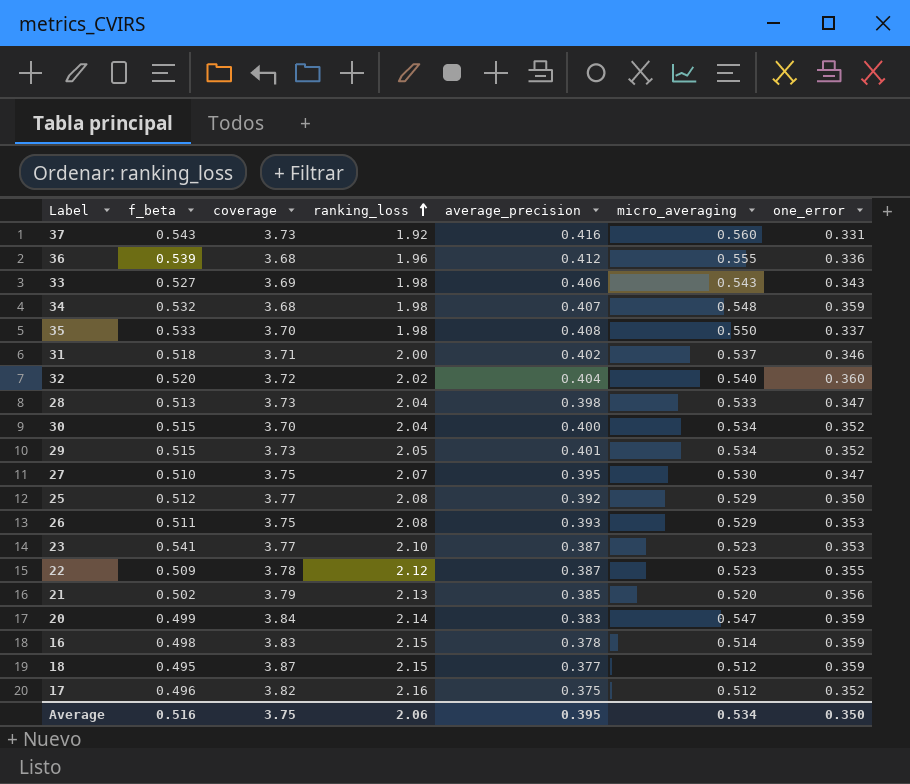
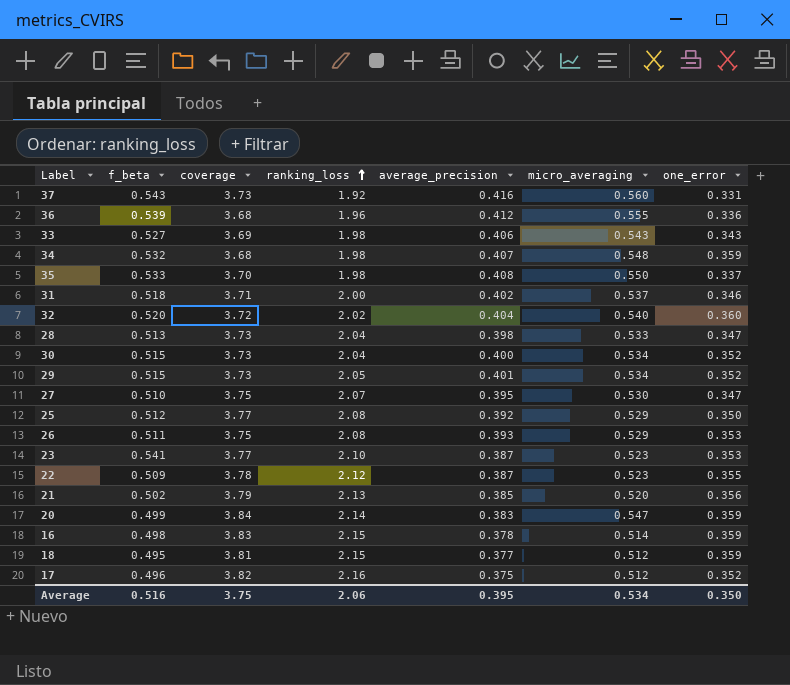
30 | coverage: 3.70 -> 3.73
18 | coverage: 3.87 -> 3.81

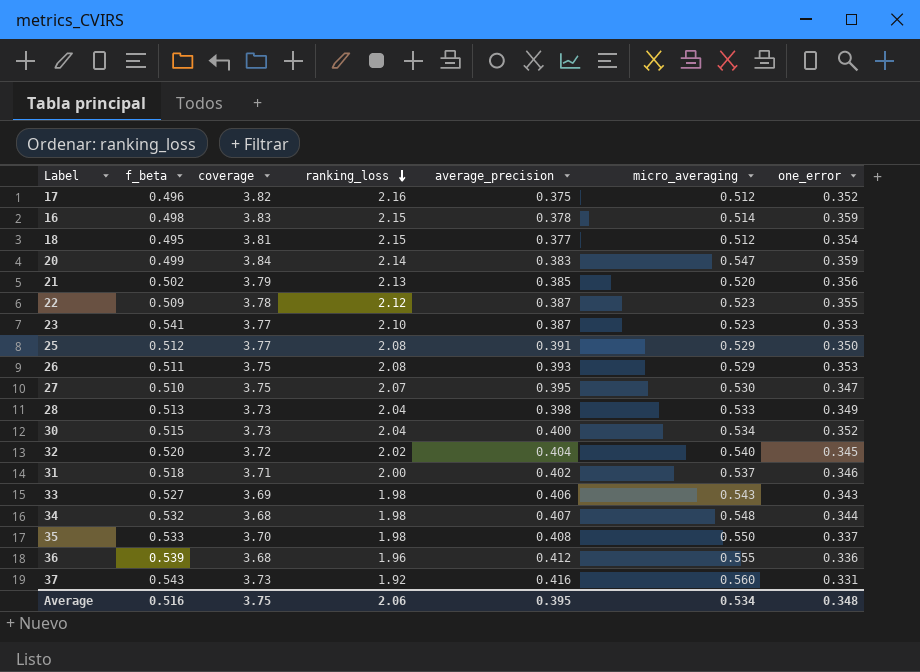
row order: ranking_loss ascending -> ranking_loss descending
row 29: 0.515 | 3.73 | 2.05 | 0.401 | 0.534 | 0.352 -> none
18 | one_error: 0.359 -> 0.354
25 | average_precision: 0.392 -> 0.391
28 | one_error: 0.347 -> 0.349
32 | one_error: 0.360 -> 0.345
34 | one_error: 0.359 -> 0.344
Average | one_error: 0.350 -> 0.348

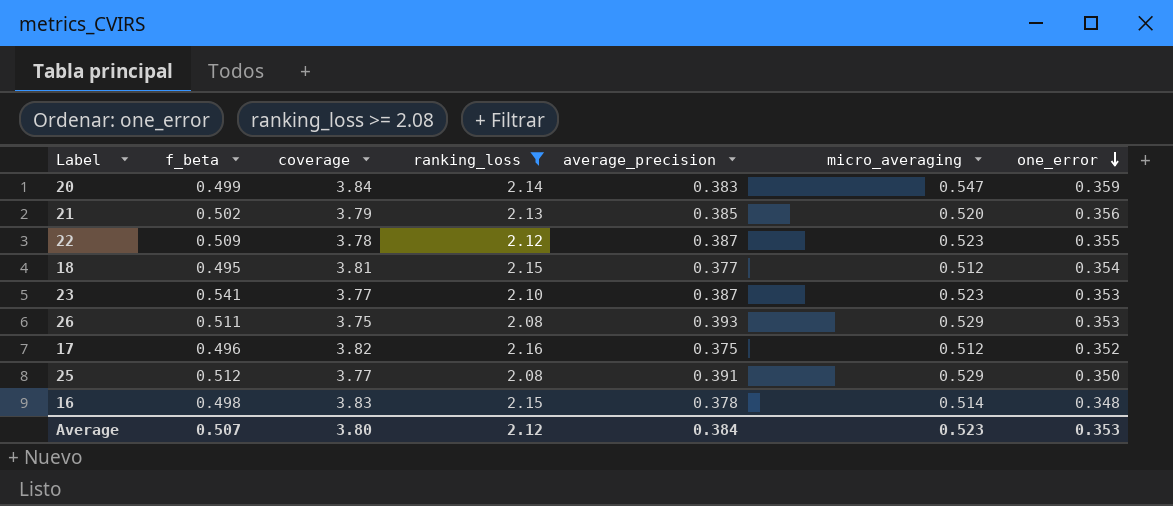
filter: none -> ranking_loss >= 2.08
row order: ranking_loss descending -> one_error descending
16 | one_error: 0.359 -> 0.348
Average | f_beta: 0.516 -> 0.507
Average | coverage: 3.75 -> 3.80
Average | ranking_loss: 2.06 -> 2.12
Average | average_precision: 0.395 -> 0.384
Average | micro_averaging: 0.534 -> 0.523
Average | one_error: 0.348 -> 0.353

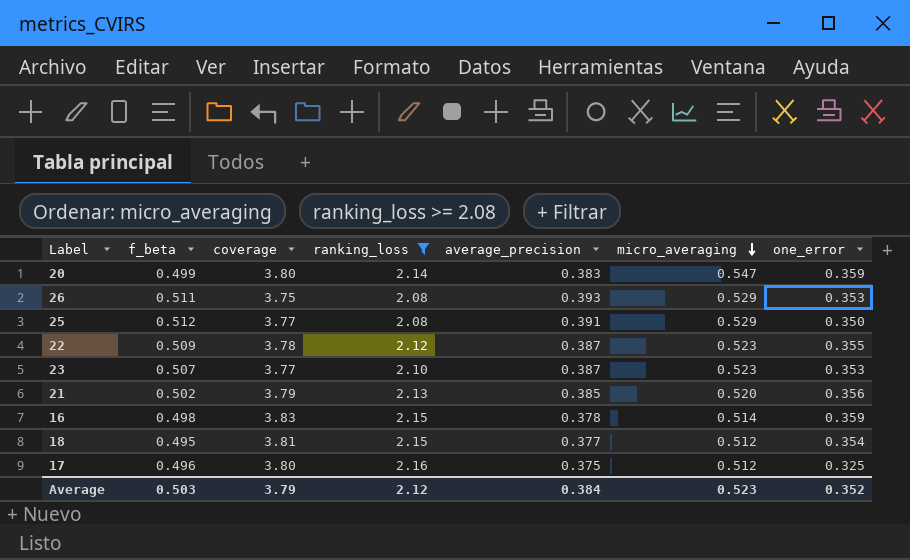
row order: one_error descending -> micro_averaging descending
20 | coverage: 3.84 -> 3.80
23 | f_beta: 0.541 -> 0.507
16 | one_error: 0.348 -> 0.359
17 | coverage: 3.82 -> 3.80
17 | one_error: 0.352 -> 0.325
Average | f_beta: 0.507 -> 0.503
Average | coverage: 3.80 -> 3.79
Average | one_error: 0.353 -> 0.352

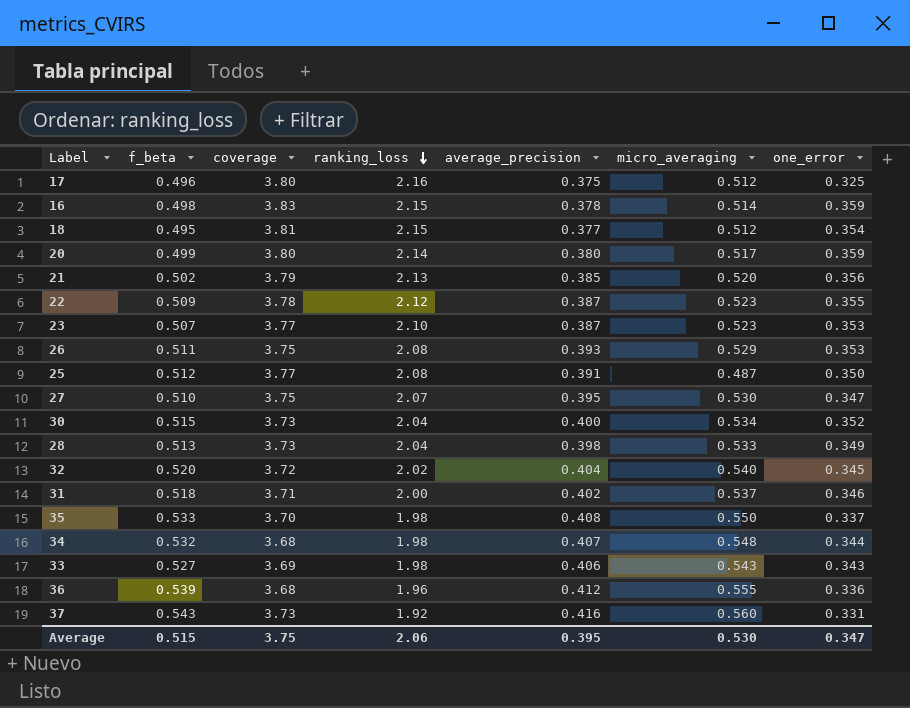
filter: ranking_loss >= 2.08 -> none
row order: micro_averaging descending -> ranking_loss descending
20 | average_precision: 0.383 -> 0.380
20 | micro_averaging: 0.547 -> 0.517
25 | micro_averaging: 0.529 -> 0.487
Average | f_beta: 0.503 -> 0.515
Average | coverage: 3.79 -> 3.75
Average | ranking_loss: 2.12 -> 2.06
Average | average_precision: 0.384 -> 0.395
Average | micro_averaging: 0.523 -> 0.530
Average | one_error: 0.352 -> 0.347

